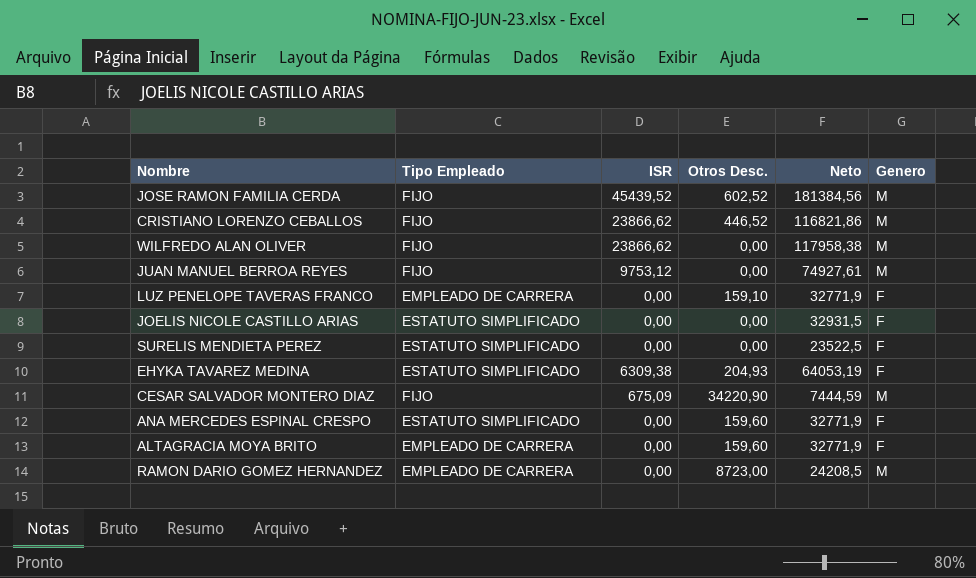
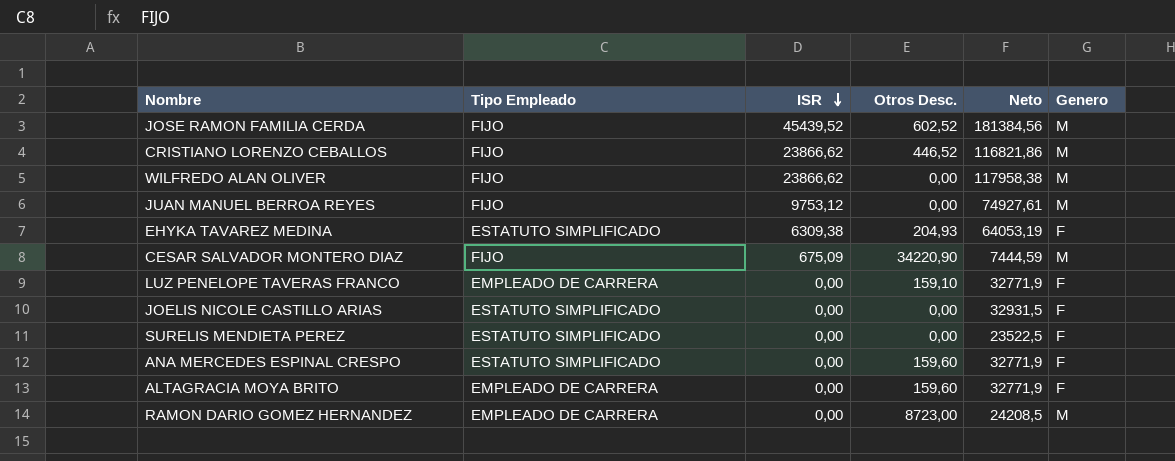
row order: none -> ISR descending

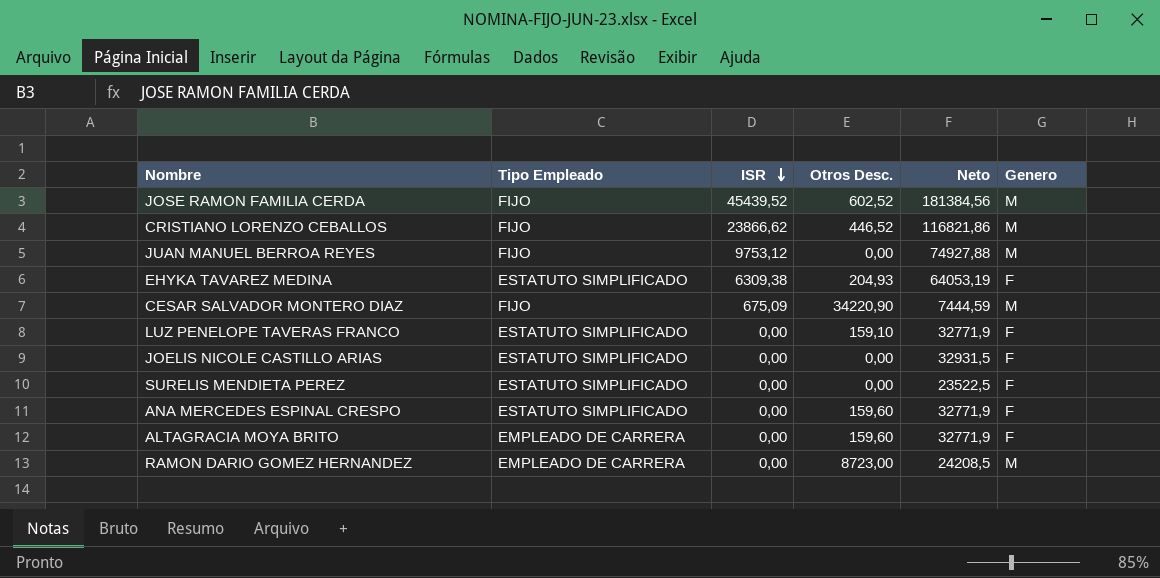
row WILFREDO ALAN OLIVER: FIJO | 23866,62 | 0,00 | 117958,38 | M -> none
JUAN MANUEL BERROA REYES | Neto: 74927,61 -> 74927,88
LUZ PENELOPE TAVERAS FRANCO | Tipo Empleado: EMPLEADO DE CARRERA -> ESTATUTO SIMPLIFICADO

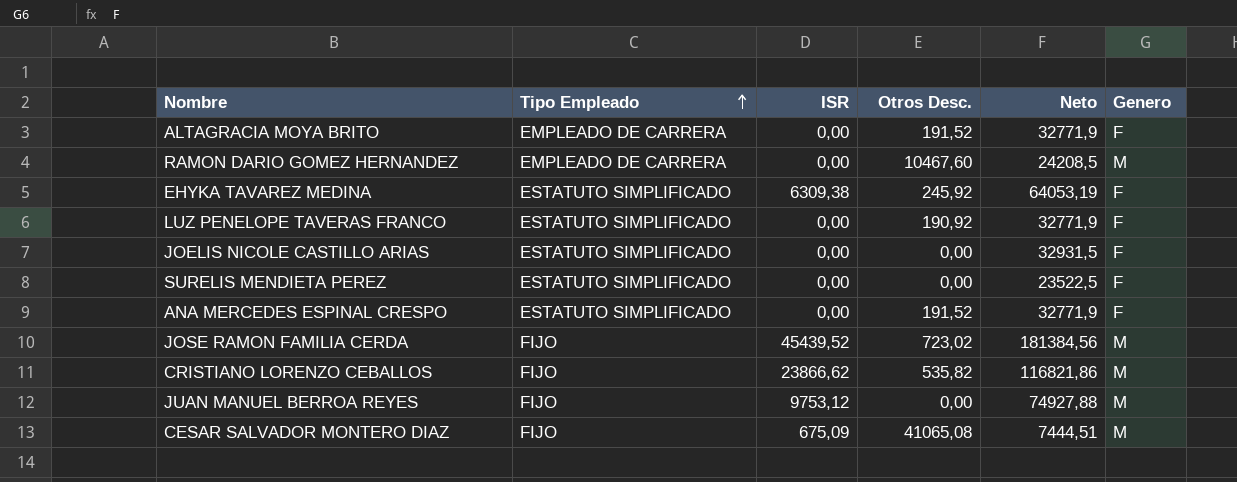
row order: ISR descending -> Tipo Empleado ascending
ALTAGRACIA MOYA BRITO | Otros Desc.: 159,60 -> 191,52
RAMON DARIO GOMEZ HERNANDEZ | Otros Desc.: 8723,00 -> 10467,60
EHYKA TAVAREZ MEDINA | Otros Desc.: 204,93 -> 245,92
LUZ PENELOPE TAVERAS FRANCO | Otros Desc.: 159,10 -> 190,92
ANA MERCEDES ESPINAL CRESPO | Otros Desc.: 159,60 -> 191,52
JOSE RAMON FAMILIA CERDA | Otros Desc.: 602,52 -> 723,02
CRISTIANO LORENZO CEBALLOS | Otros Desc.: 446,52 -> 535,82
CESAR SALVADOR MONTERO DIAZ | Otros Desc.: 34220,90 -> 41065,08
CESAR SALVADOR MONTERO DIAZ | Neto: 7444,59 -> 7444,51

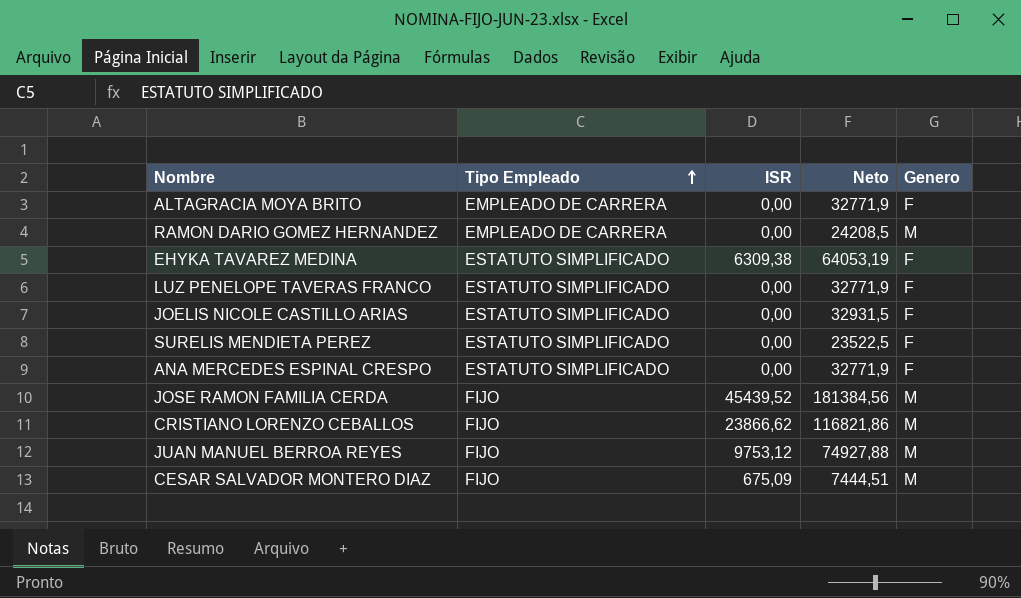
column Otros Desc. | position: 4 -> none

